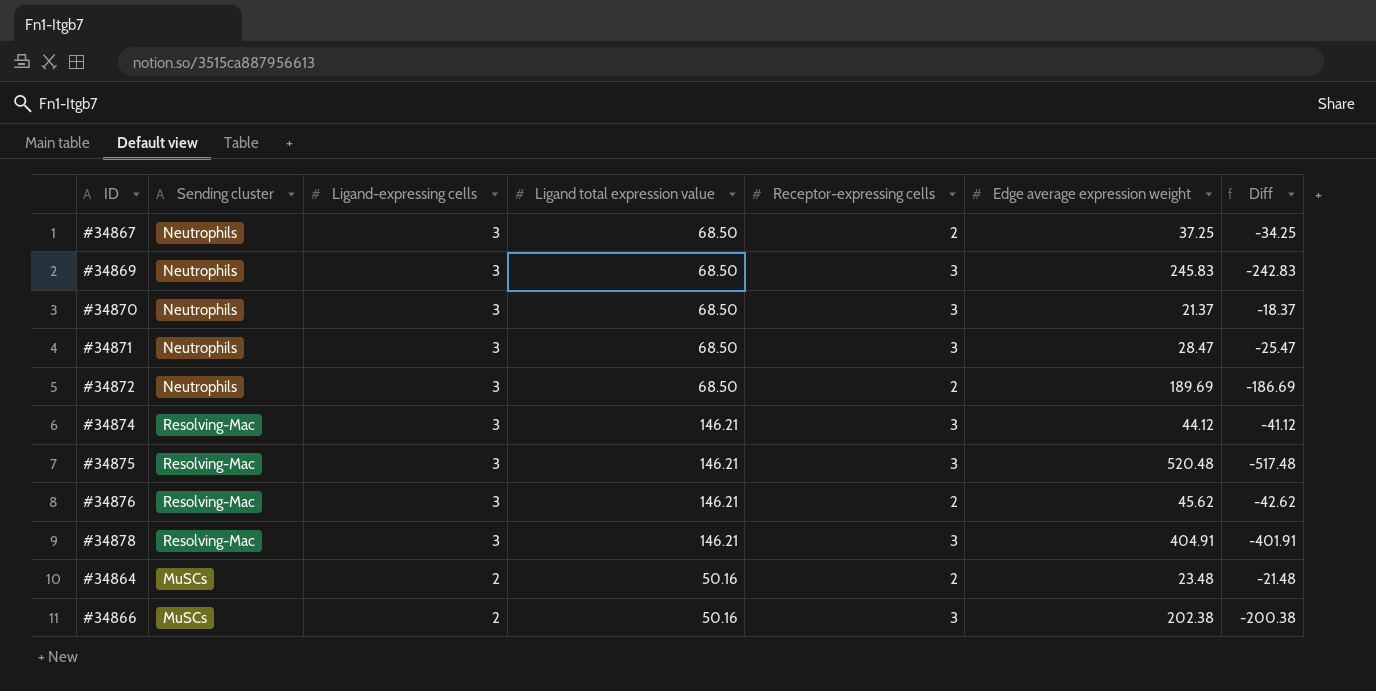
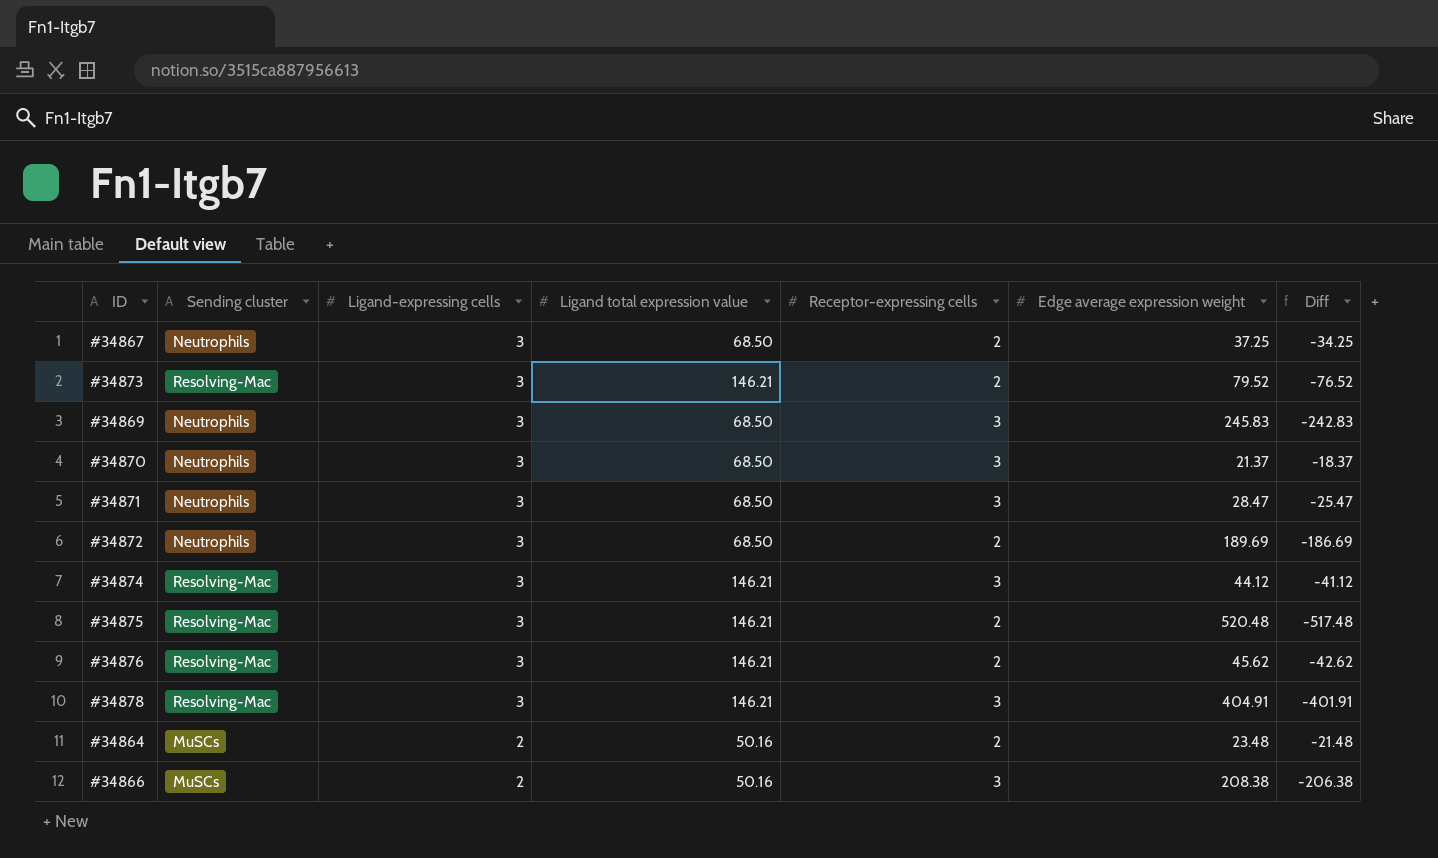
row #34873: none -> Resolving-Mac | 3 | 146.21 | 2 | 79.52 | -76.52
#34875 | Receptor-expressing cells: 3 -> 2
#34866 | Edge average expression weight: 202.38 -> 208.38
#34866 | Diff: -200.38 -> -206.38

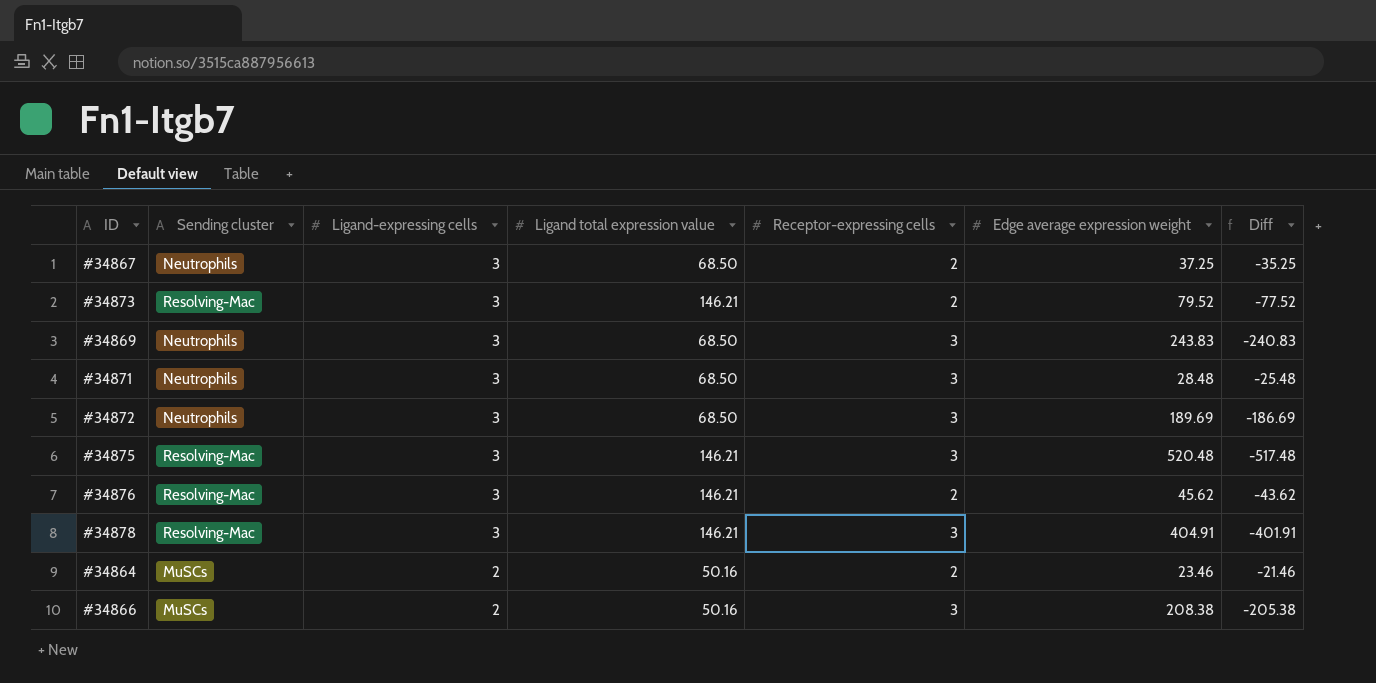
column Diff | formula: [Ligand-expressing cells] - [Edge average expression weight] -> [Receptor-expressing cells] - [Edge average expression weight]
row #34870: Neutrophils | 3 | 68.50 | 3 | 21.37 | -18.37 -> none
row #34874: Resolving-Mac | 3 | 146.21 | 3 | 44.12 | -41.12 -> none
#34869 | Edge average expression weight: 245.83 -> 243.83
#34871 | Edge average expression weight: 28.47 -> 28.48
#34872 | Receptor-expressing cells: 2 -> 3
#34875 | Receptor-expressing cells: 2 -> 3
#34864 | Edge average expression weight: 23.48 -> 23.46

